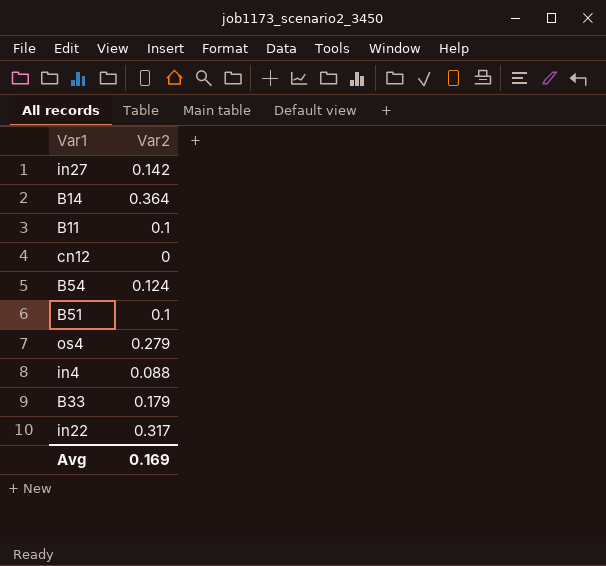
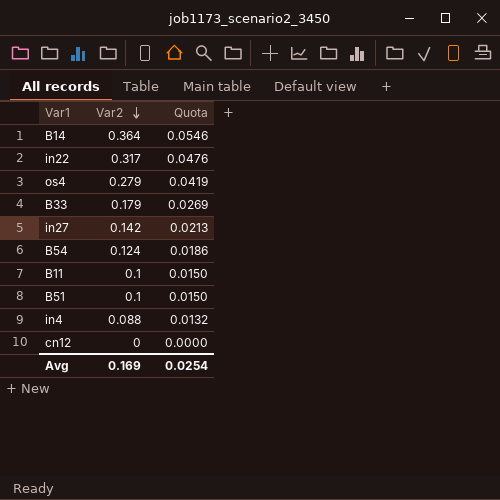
row order: none -> Var2 descending
column Quota | formula: none -> [Var2] * 0.15

